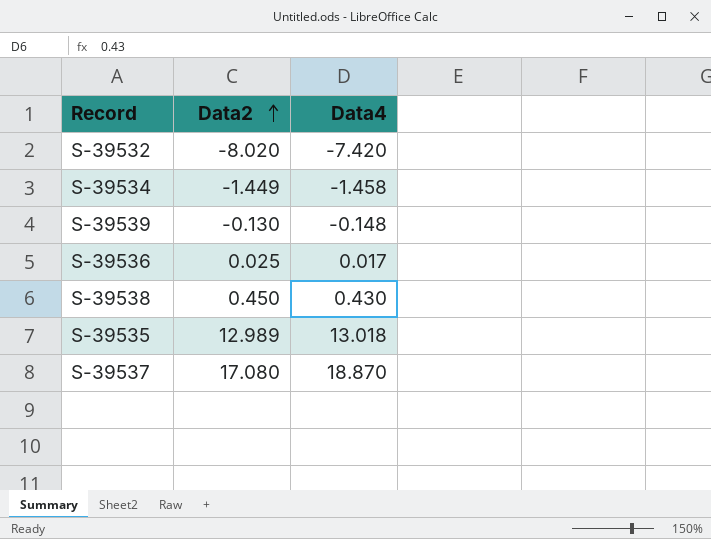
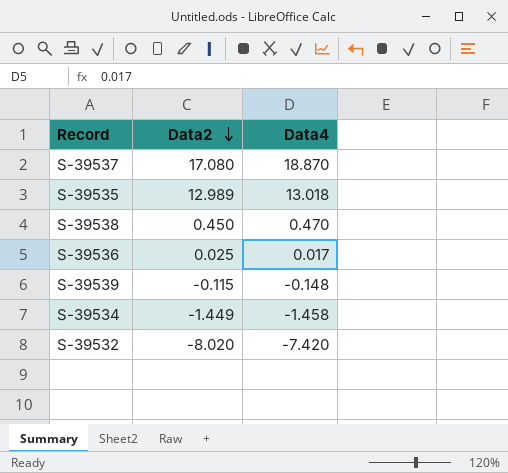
row order: Data2 ascending -> Data2 descending
S-39538 | Data4: 0.430 -> 0.470
S-39539 | Data2: -0.130 -> -0.115

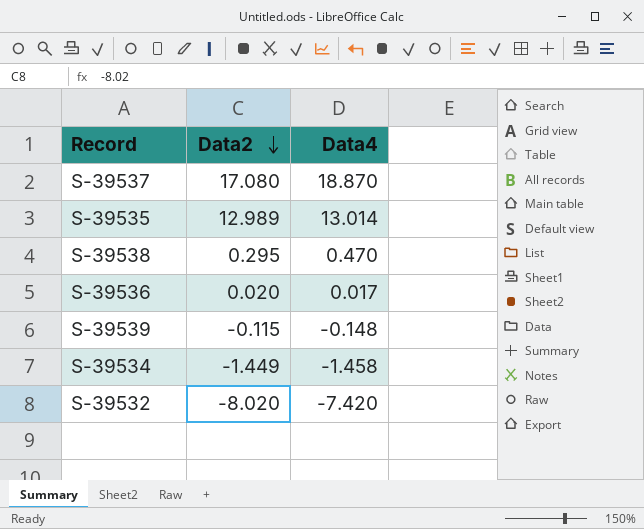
S-39535 | Data4: 13.018 -> 13.014
S-39538 | Data2: 0.450 -> 0.295
S-39536 | Data2: 0.025 -> 0.020

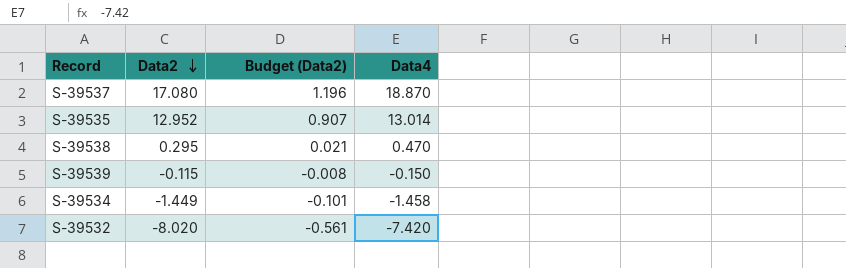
column Budget (Data2) | formula: none -> [Data2] * 0.07
row S-39536: 0.020 | 0.017 -> none
S-39535 | Data2: 12.989 -> 12.952
S-39539 | Data4: -0.148 -> -0.150

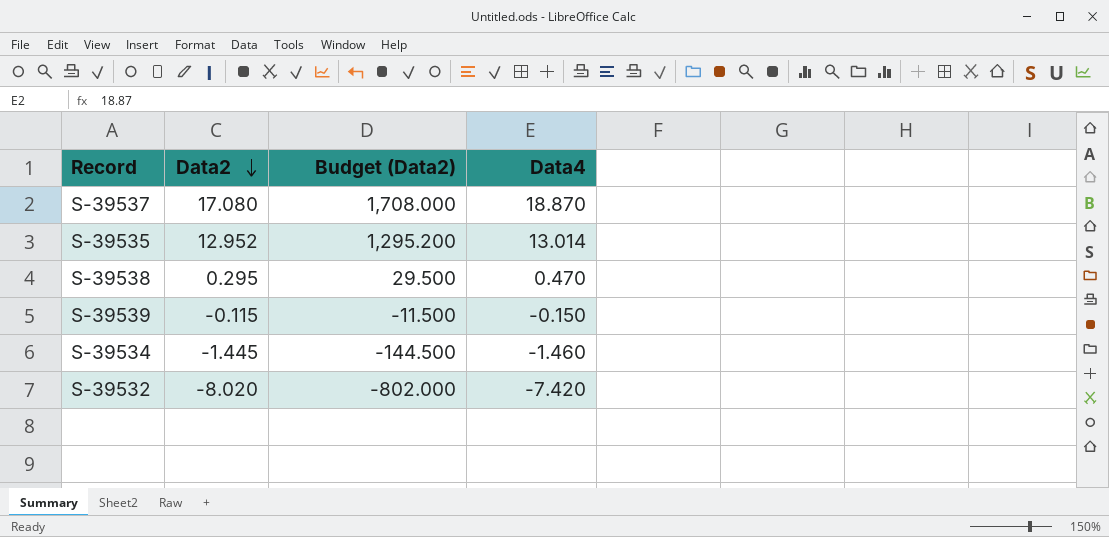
column Budget (Data2) | formula: [Data2] * 0.07 -> [Data2] * 100
S-39534 | Data2: -1.449 -> -1.445
S-39534 | Data4: -1.458 -> -1.460

